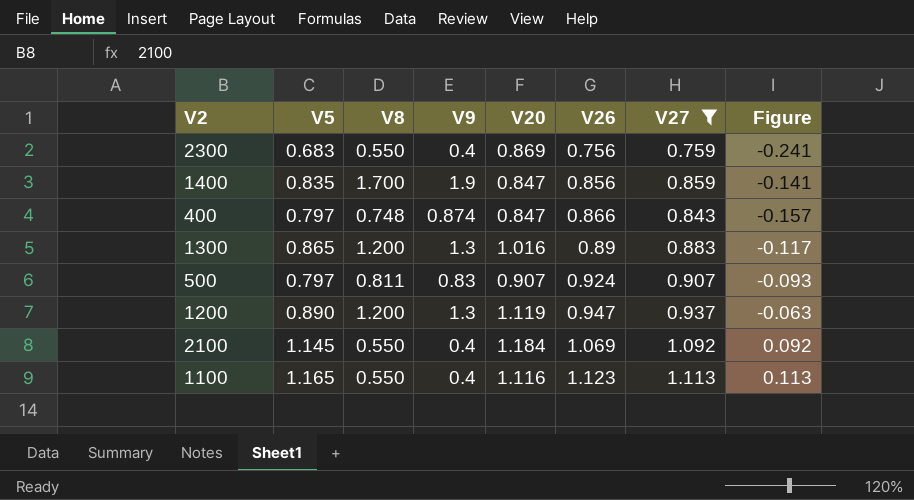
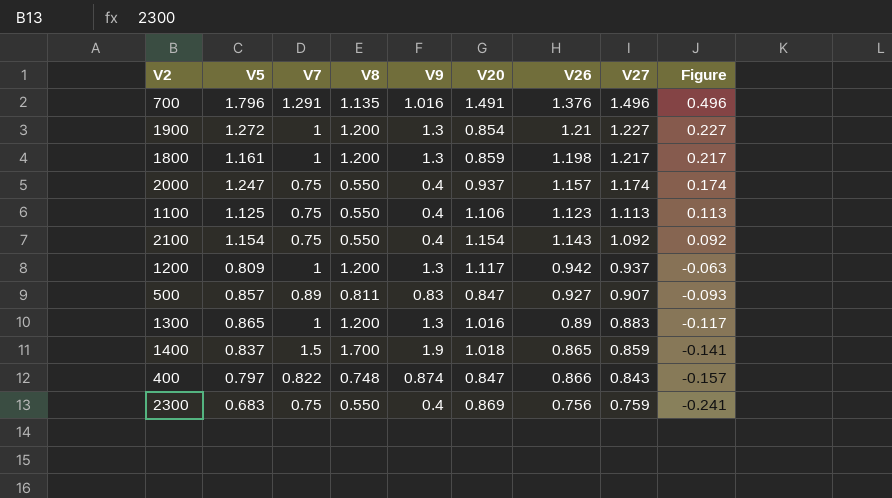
filter: V27 <= 1.113 -> none
row order: V26 ascending -> V27 descending
column V7 | position: none -> 3
1100 | V5: 1.165 -> 1.125
1100 | V20: 1.116 -> 1.106
2100 | V5: 1.145 -> 1.154
2100 | V20: 1.184 -> 1.154
2100 | V26: 1.069 -> 1.143
1200 | V5: 0.890 -> 0.809
1200 | V20: 1.119 -> 1.117
1200 | V26: 0.947 -> 0.942
500 | V5: 0.797 -> 0.857
500 | V20: 0.907 -> 0.847
500 | V26: 0.924 -> 0.927
1400 | V5: 0.835 -> 0.837
1400 | V20: 0.847 -> 1.018
1400 | V26: 0.856 -> 0.865

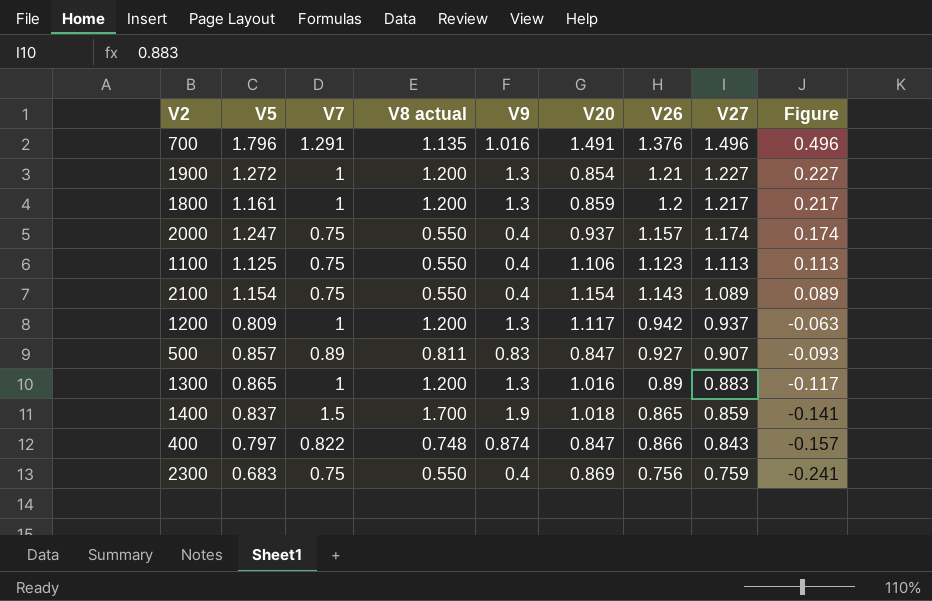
column name: V8 -> V8 actual
1800 | V26: 1.198 -> 1.2
2100 | V27: 1.092 -> 1.089
2100 | Figure: 0.092 -> 0.089

